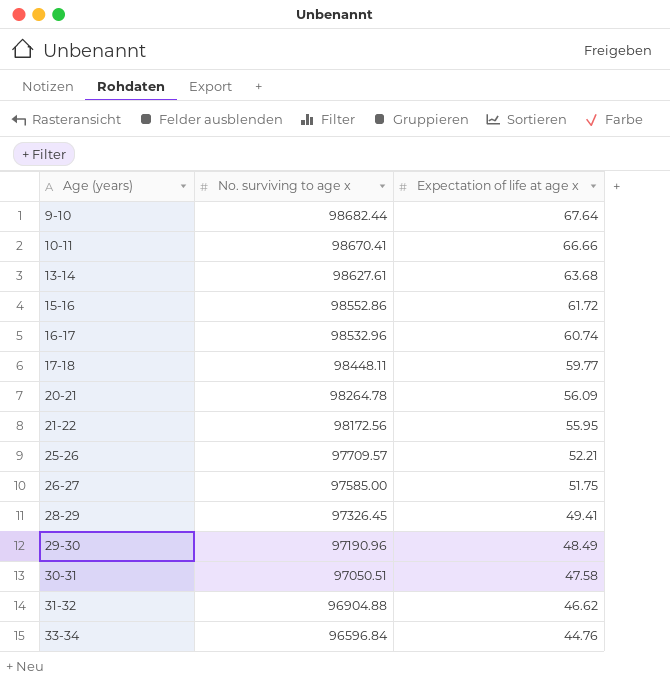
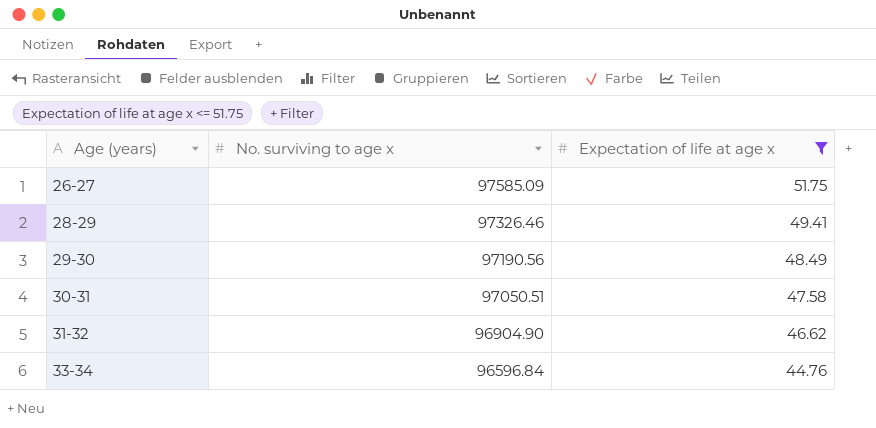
filter: none -> Expectation of life at age x <= 51.75
26-27 | No. surviving to age x: 97585.00 -> 97585.09
28-29 | No. surviving to age x: 97326.45 -> 97326.46
29-30 | No. surviving to age x: 97190.96 -> 97190.56
31-32 | No. surviving to age x: 96904.88 -> 96904.90

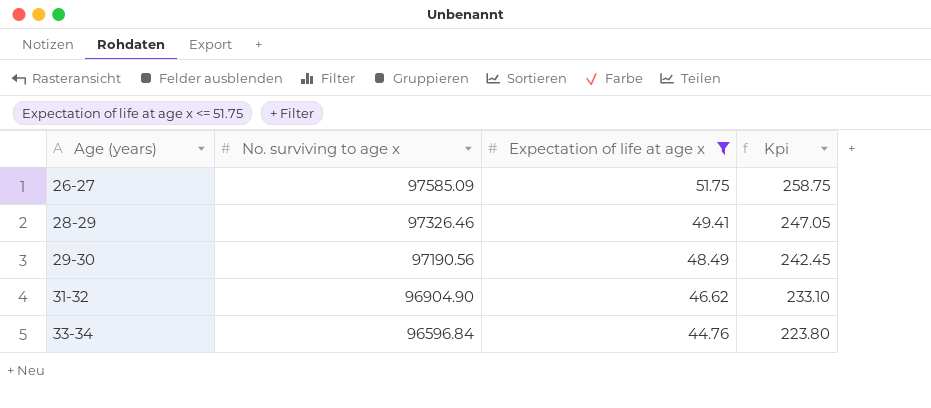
column Kpi | formula: none -> [Expectation of life at age x] * 5
row 30-31: 97050.51 | 47.58 -> none

